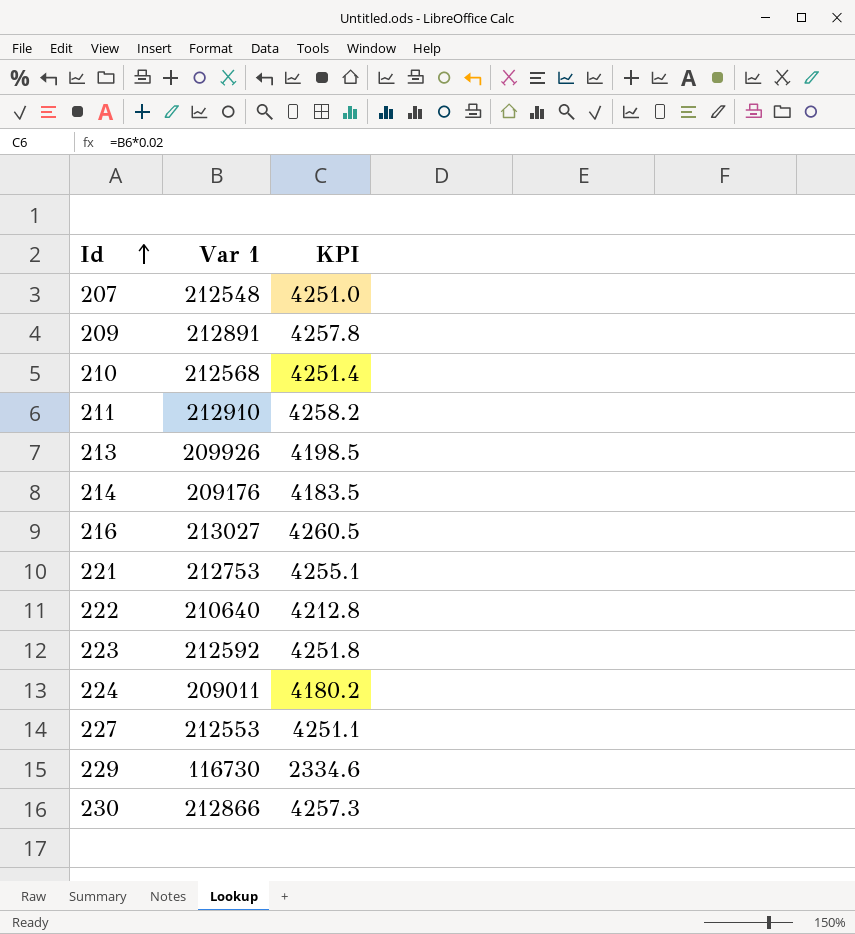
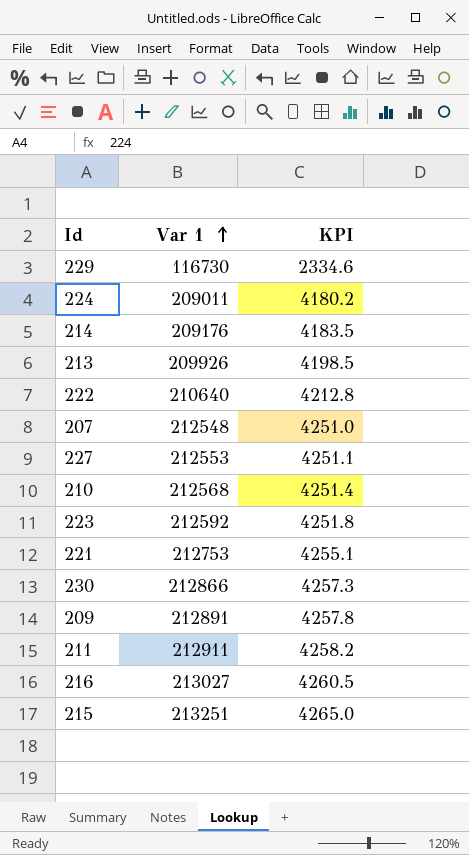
row order: Id ascending -> Var 1 ascending
211 | Var 1: 212910 -> 212911
row 215: none -> 213251 | 4265.0

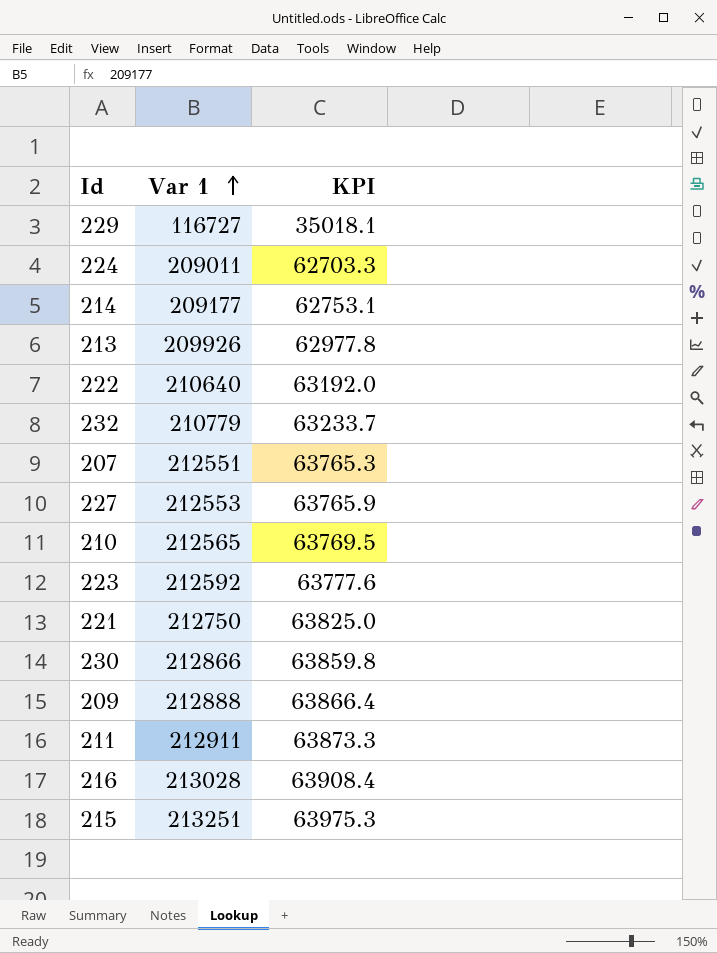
column KPI | formula: [Var 1] * 0.02 -> [Var 1] * 0.3
229 | Var 1: 116730 -> 116727
214 | Var 1: 209176 -> 209177
row 232: none -> 210779 | 63233.7
207 | Var 1: 212548 -> 212551
210 | Var 1: 212568 -> 212565
221 | Var 1: 212753 -> 212750
209 | Var 1: 212891 -> 212888
216 | Var 1: 213027 -> 213028

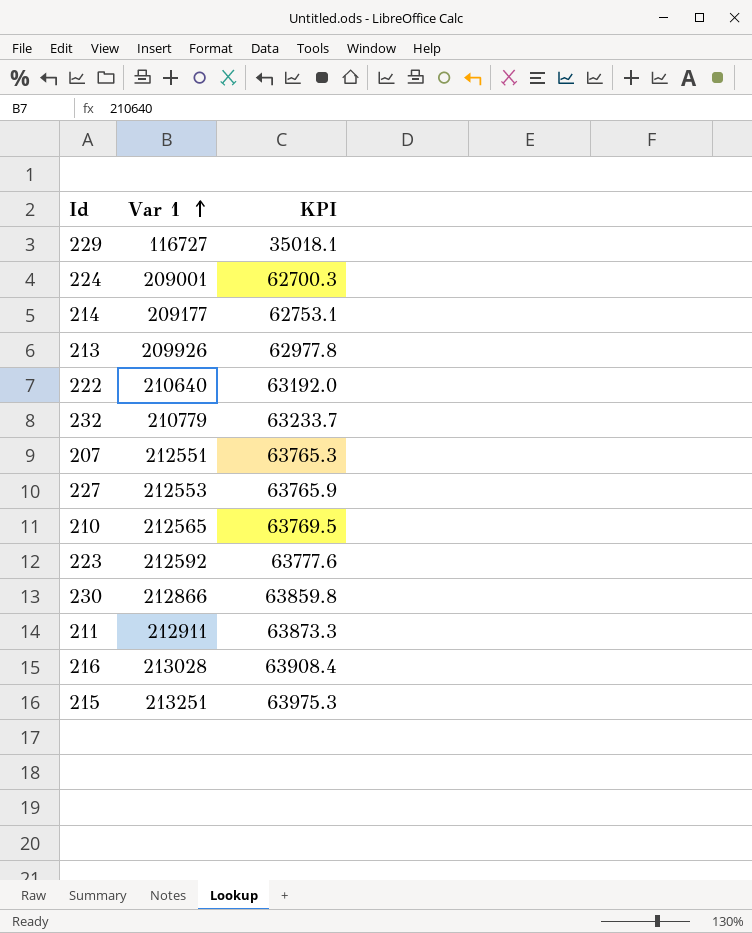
row 221: 212750 | 63825.0 -> none
row 209: 212888 | 63866.4 -> none
224 | Var 1: 209011 -> 209001
224 | KPI: 62703.3 -> 62700.3

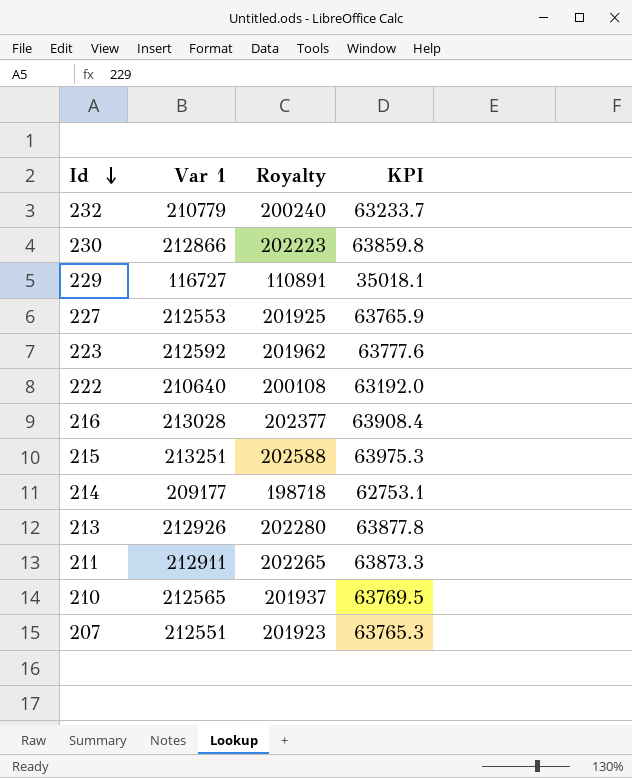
row order: Var 1 ascending -> Id descending
column Royalty | formula: none -> [Var 1] * 0.95
row 224: 209001 | 62700.3 -> none
213 | Var 1: 209926 -> 212926
213 | KPI: 62977.8 -> 63877.8

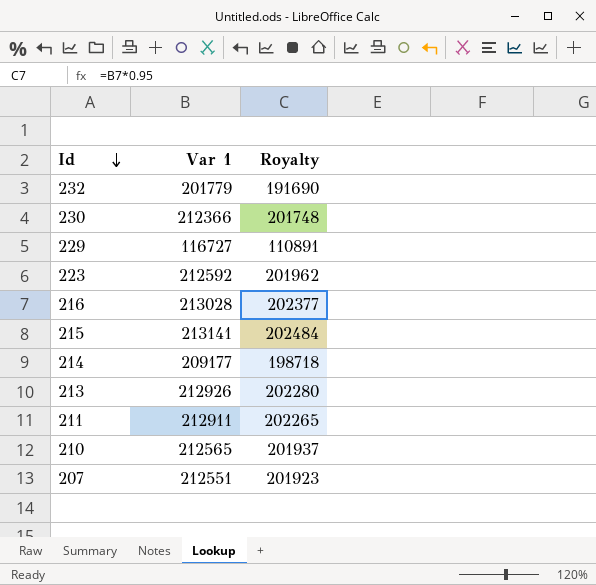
column KPI | formula: [Var 1] * 0.3 -> none
row 227: 212553 | 201925 | 63765.9 -> none
row 222: 210640 | 200108 | 63192.0 -> none
232 | Var 1: 210779 -> 201779
232 | Royalty: 200240 -> 191690
230 | Var 1: 212866 -> 212366
230 | Royalty: 202223 -> 201748
215 | Var 1: 213251 -> 213141
215 | Royalty: 202588 -> 202484

